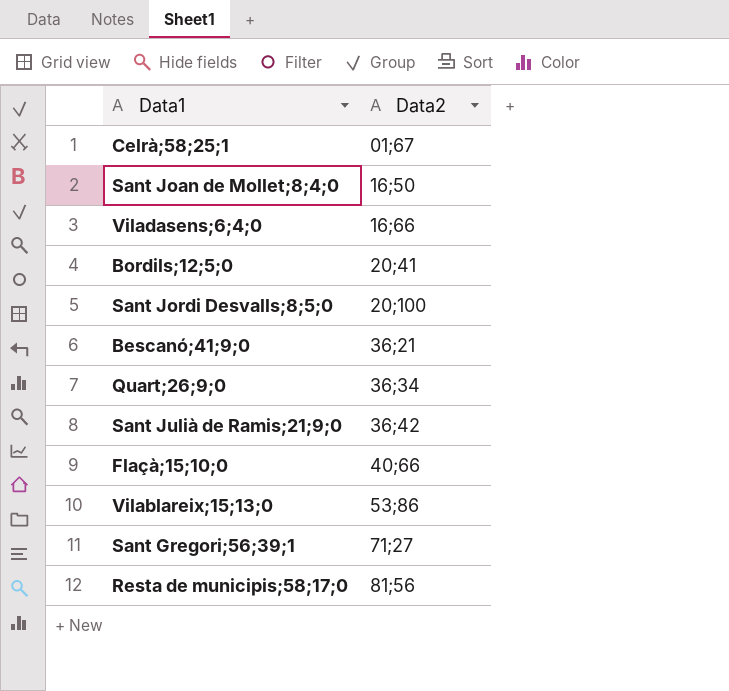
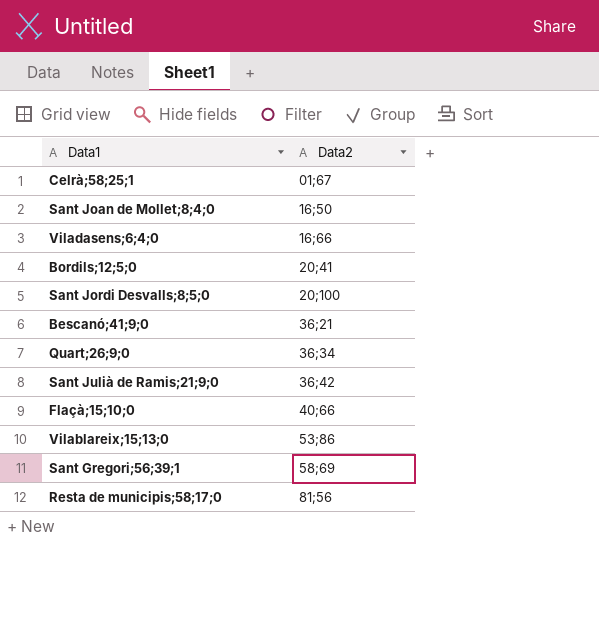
Sant Gregori;56;39;1 | Data2: 71;27 -> 58;69

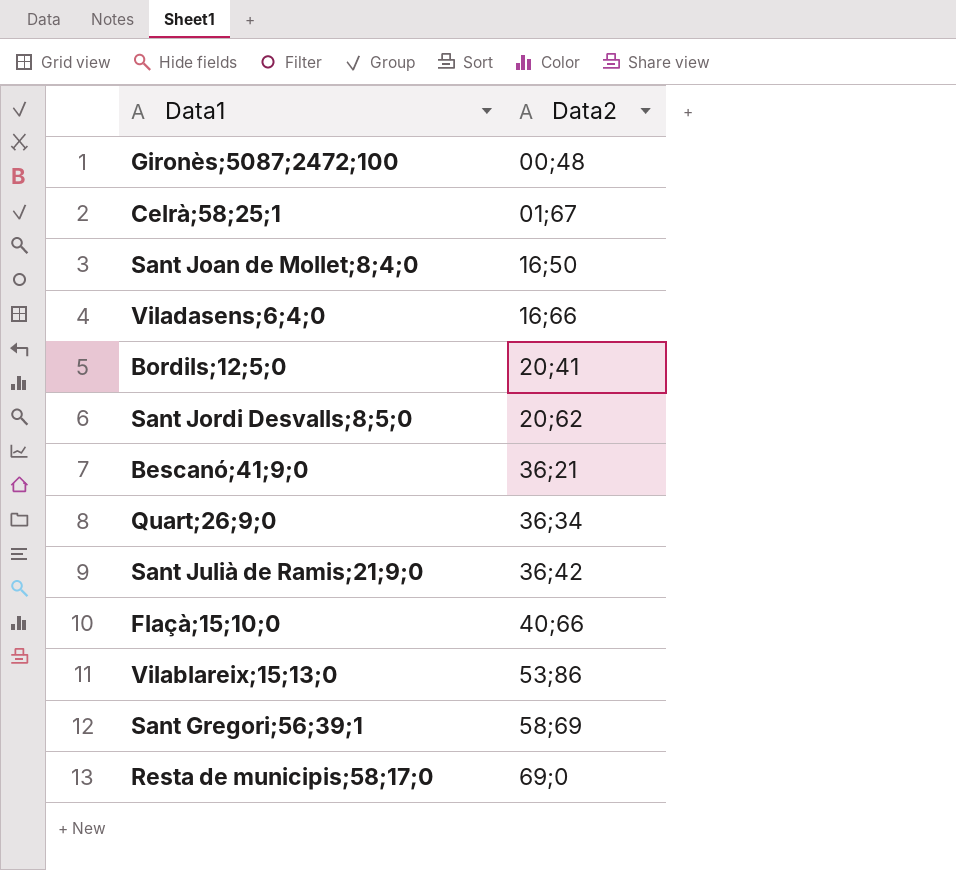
row Gironès;5087;2472;100: none -> 00;48
Sant Jordi Desvalls;8;5;0 | Data2: 20;100 -> 20;62
Resta de municipis;58;17;0 | Data2: 81;56 -> 69;0

